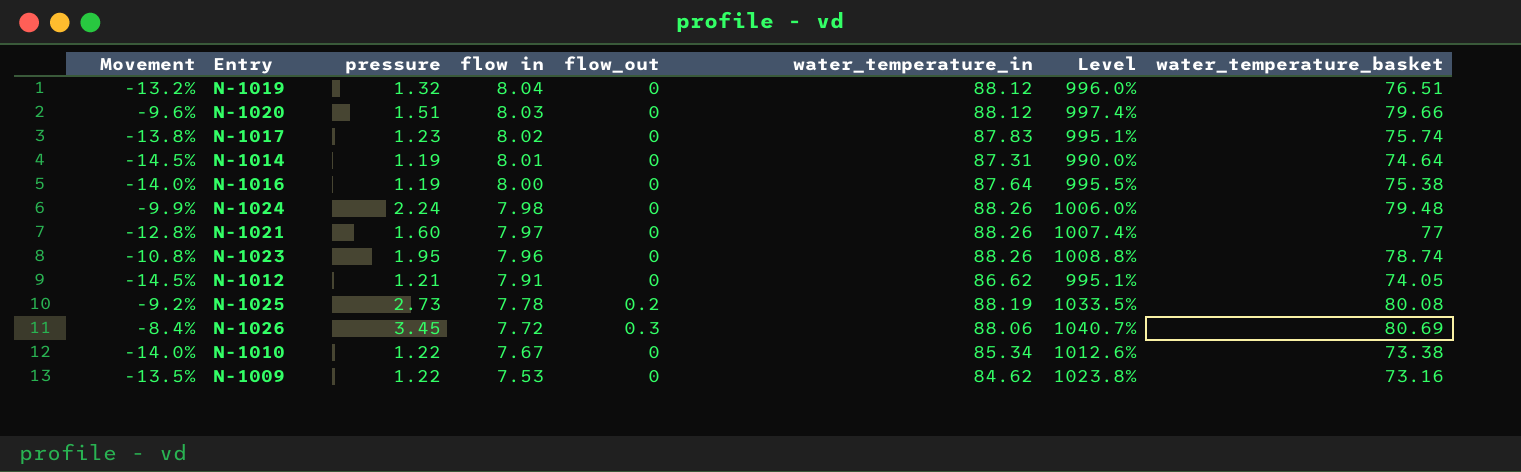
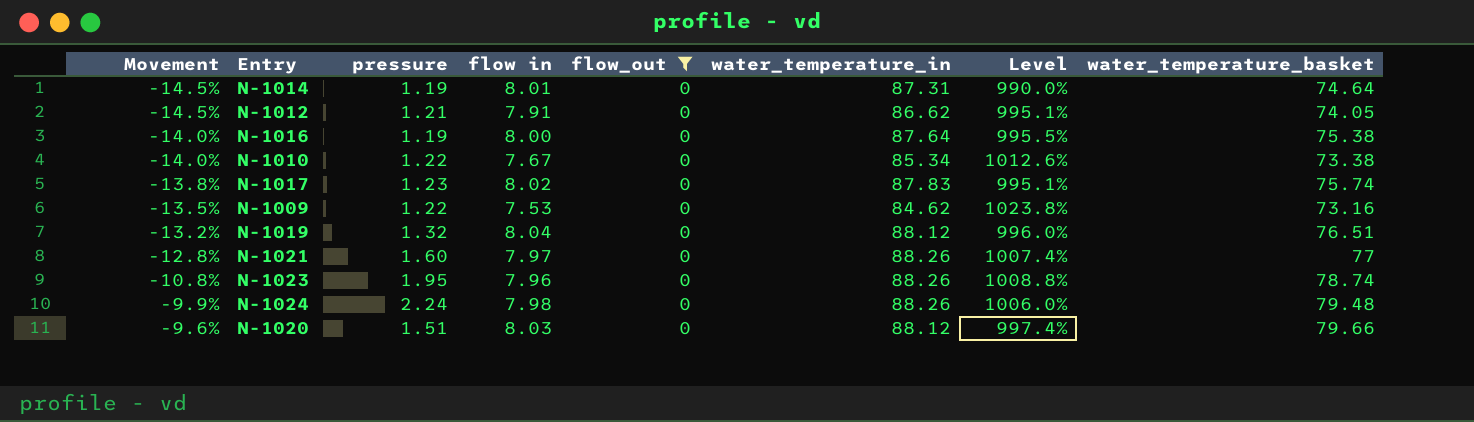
filter: none -> flow_out = 0
row order: flow in descending -> Movement ascending

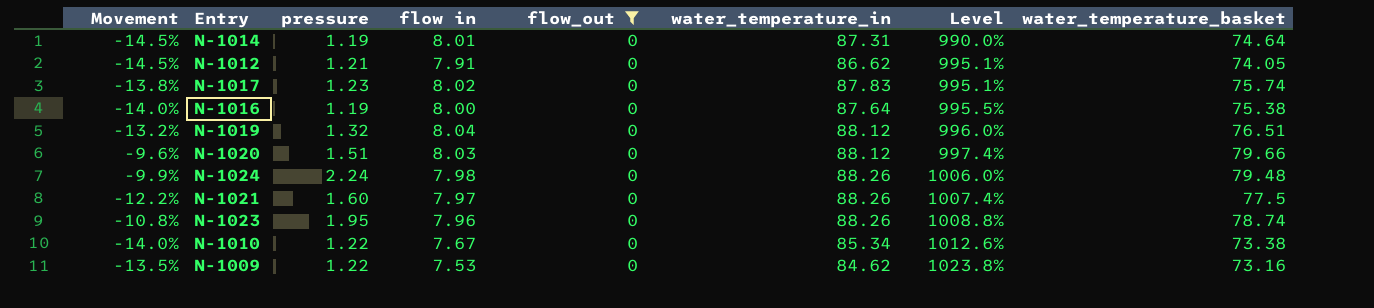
row order: Movement ascending -> Level ascending
N-1021 | Movement: -12.8% -> -12.2%
N-1021 | water_temperature_basket: 77 -> 77.5

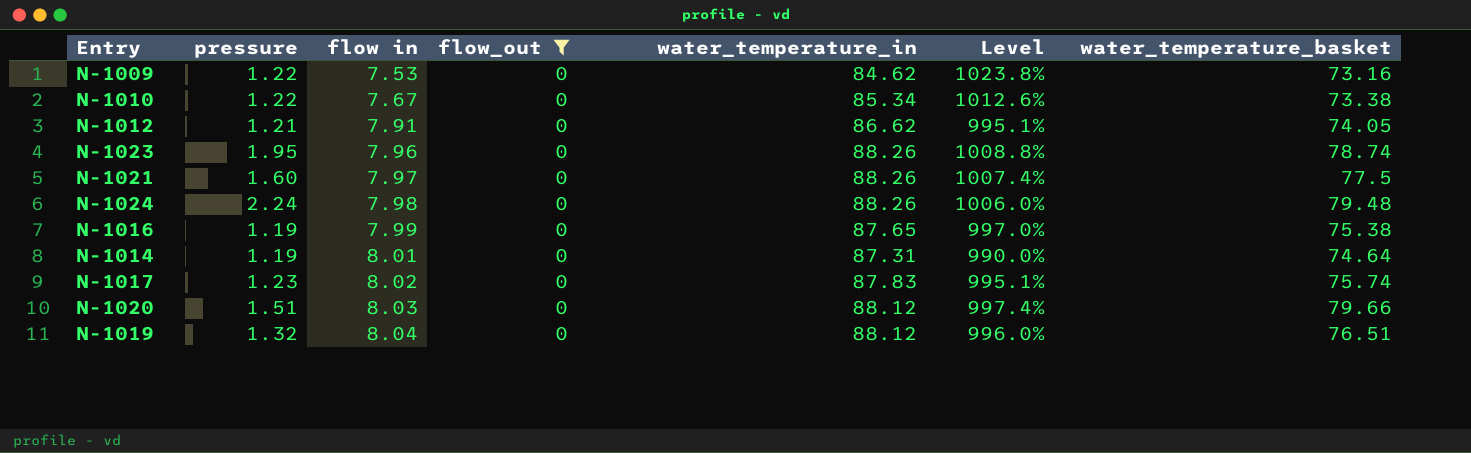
row order: Level ascending -> flow in ascending
column Movement | formula: ([water_temperature_basket] - [water_temperature_in]) / [water_temperature_in] -> none
N-1016 | flow in: 8.00 -> 7.99
N-1016 | water_temperature_in: 87.64 -> 87.65
N-1016 | Level: 995.5% -> 997.0%

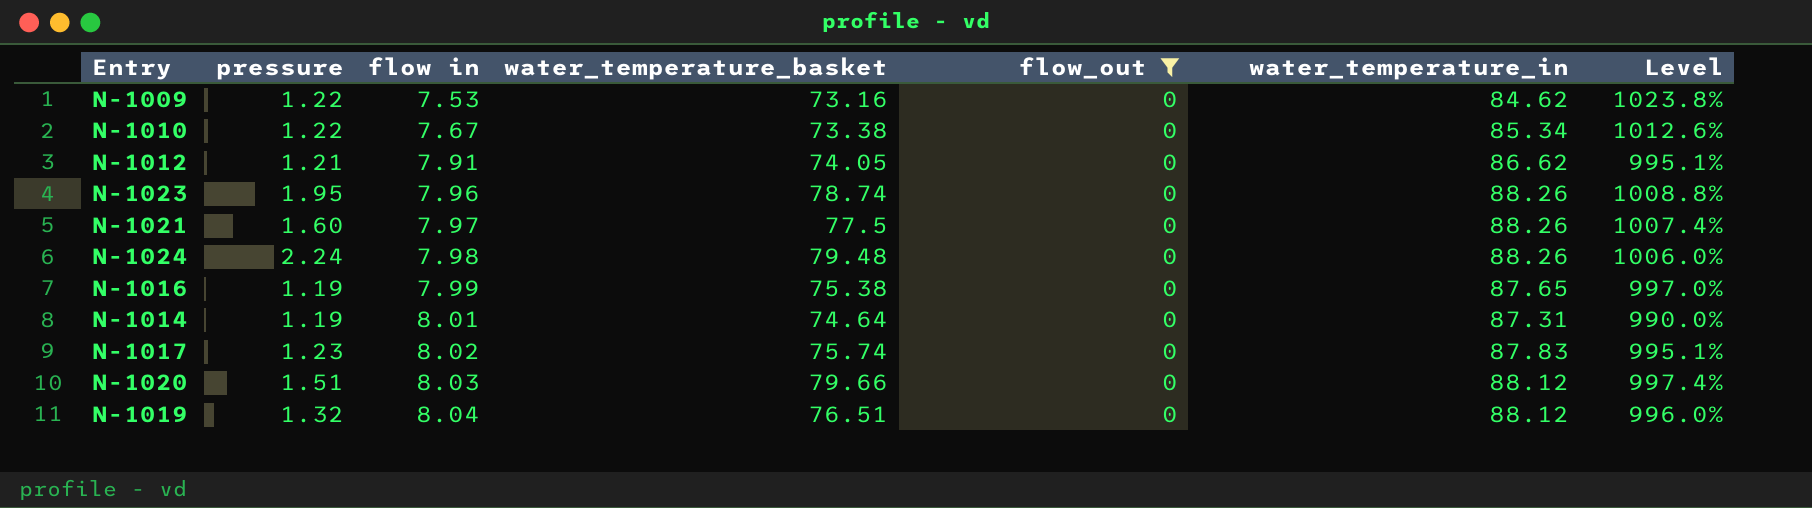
column water_temperature_basket | position: 7 -> 4

